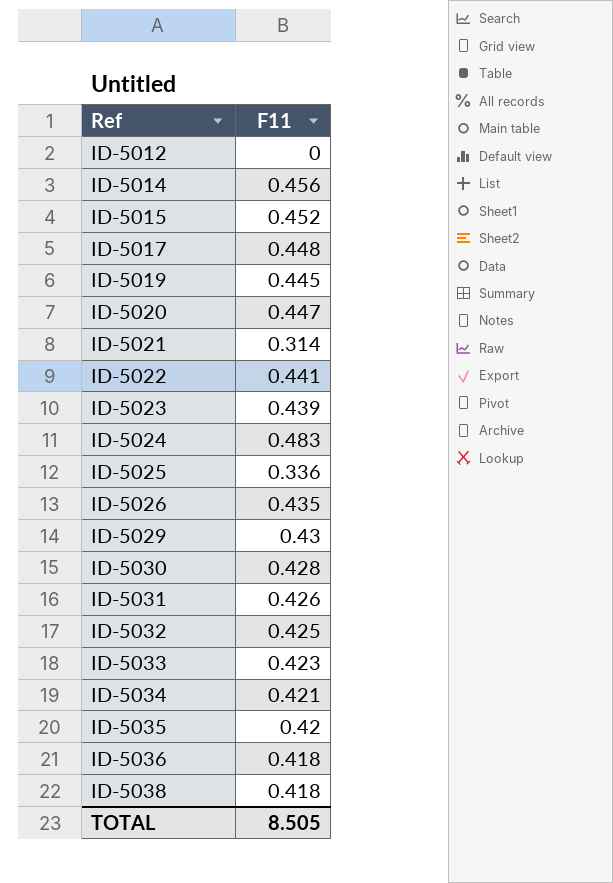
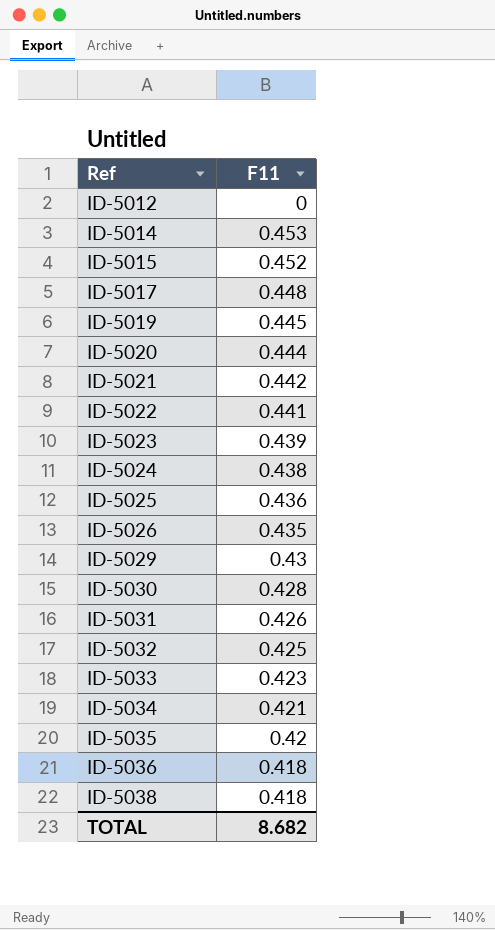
ID-5014 | F11: 0.456 -> 0.453
ID-5020 | F11: 0.447 -> 0.444
ID-5021 | F11: 0.314 -> 0.442
ID-5024 | F11: 0.483 -> 0.438
ID-5025 | F11: 0.336 -> 0.436
TOTAL | F11: 8.505 -> 8.682

